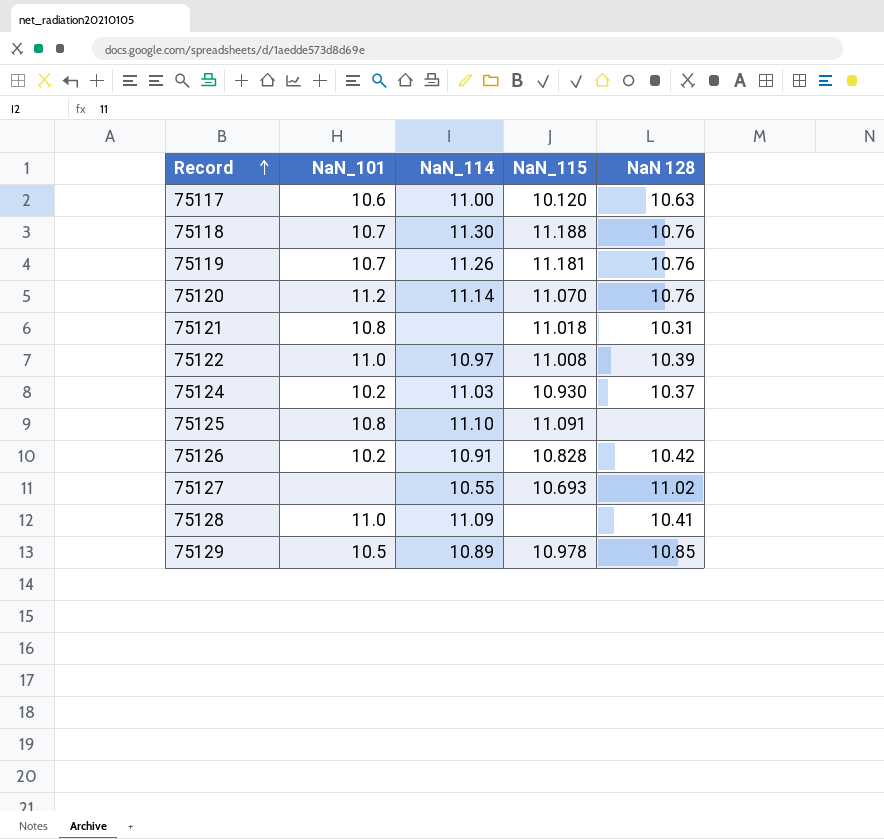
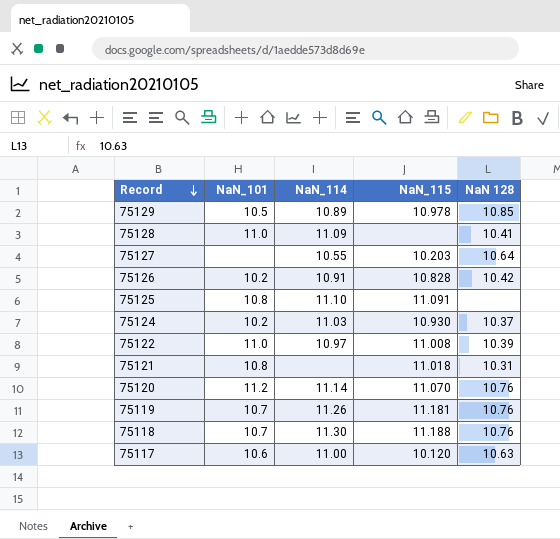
row order: Record ascending -> Record descending
75127 | NaN_115: 10.693 -> 10.203
75127 | NaN 128: 11.02 -> 10.64

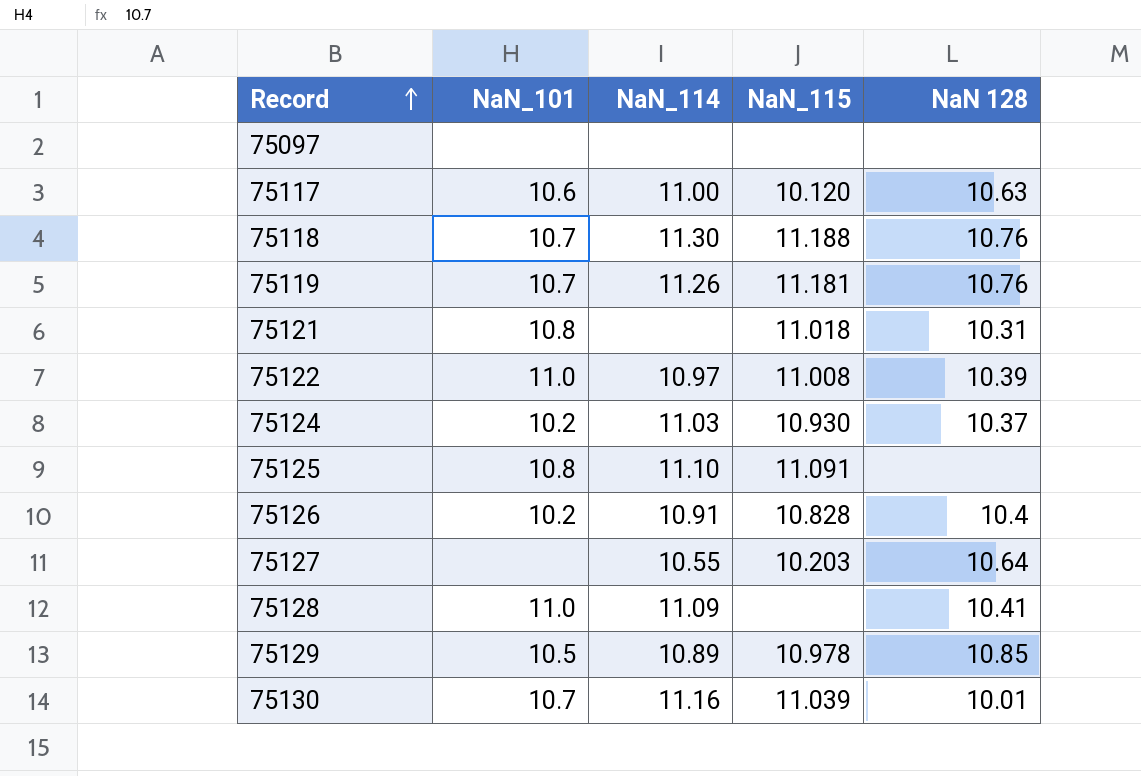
row order: Record descending -> Record ascending
row 75120: 11.2 | 11.14 | 11.070 | 10.76 -> none
row 75097: none -> none | none | none | none
75126 | NaN 128: 10.42 -> 10.4
row 75130: none -> 10.7 | 11.16 | 11.039 | 10.01

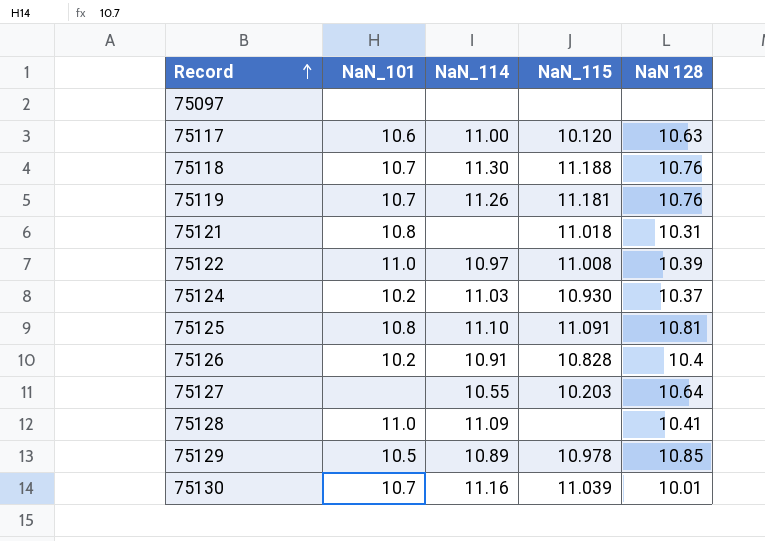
75125 | NaN 128: none -> 10.81

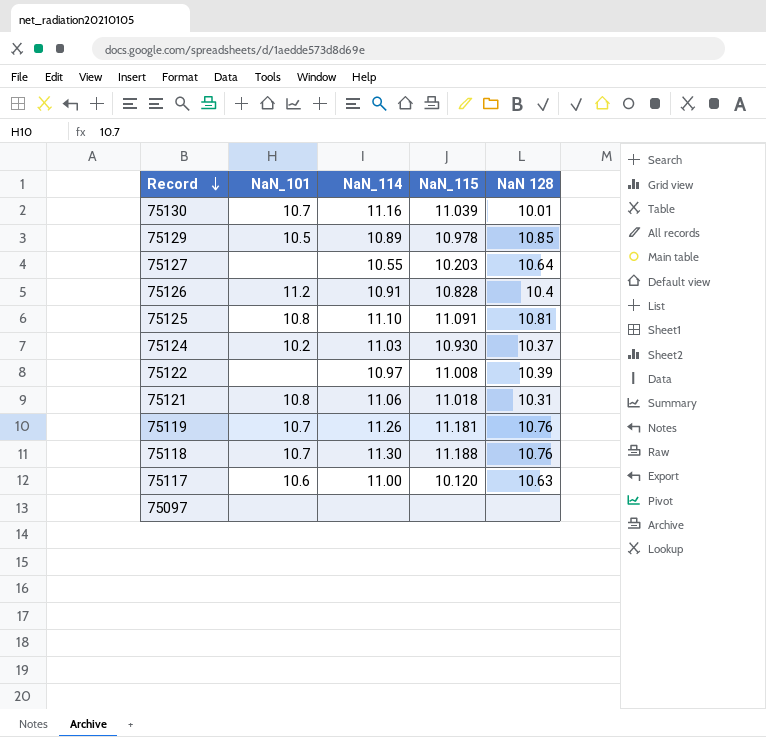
row order: Record ascending -> Record descending
row 75128: 11.0 | 11.09 | none | 10.41 -> none
75126 | NaN_101: 10.2 -> 11.2
75122 | NaN_101: 11.0 -> none
75121 | NaN_114: none -> 11.06

